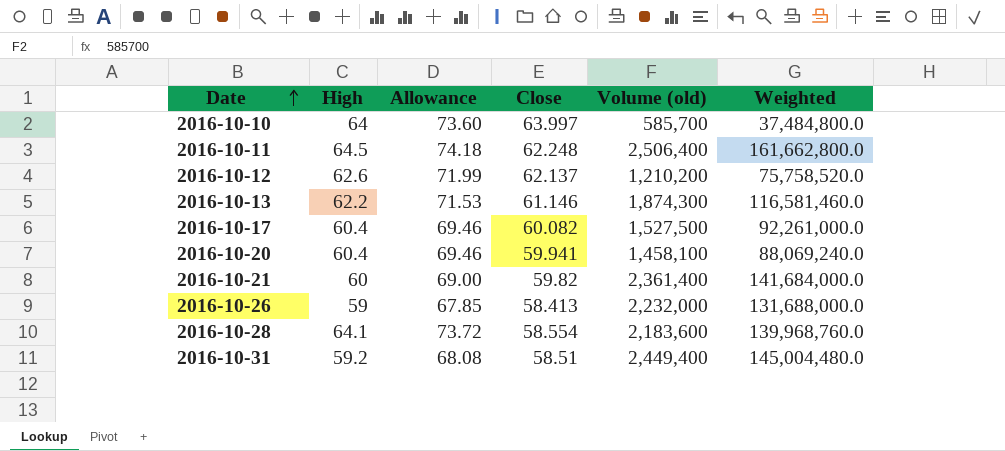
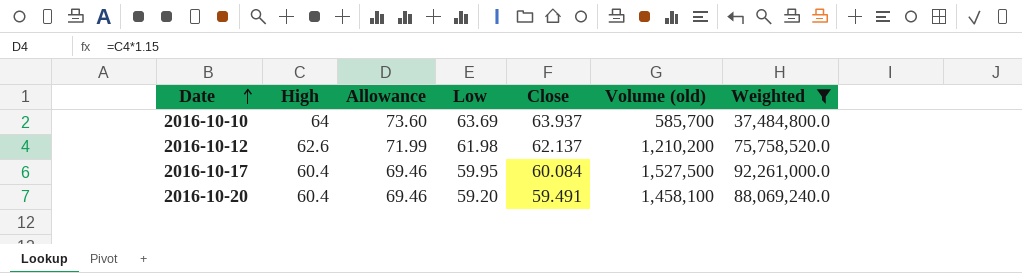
filter: none -> Weighted <= 92,261,000.0
column Low | position: none -> 4
2016-10-10 | Close: 63.997 -> 63.937
2016-10-17 | Close: 60.082 -> 60.084
2016-10-20 | Close: 59.941 -> 59.491

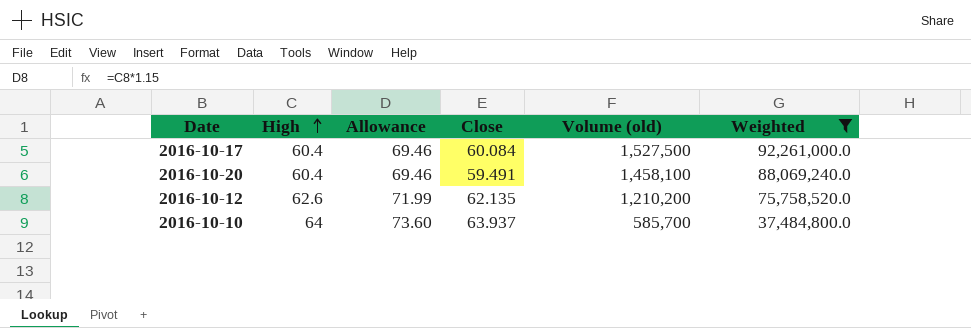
row order: Date ascending -> High ascending
column Low | position: 4 -> none
2016-10-12 | Close: 62.137 -> 62.135

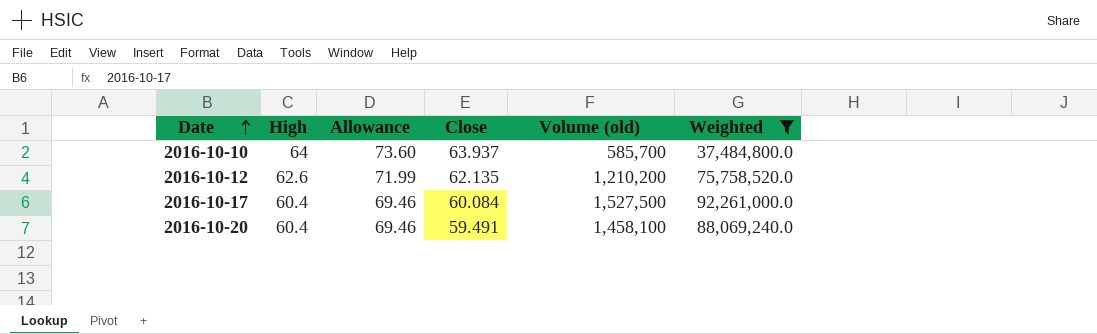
row order: High ascending -> Date ascending

